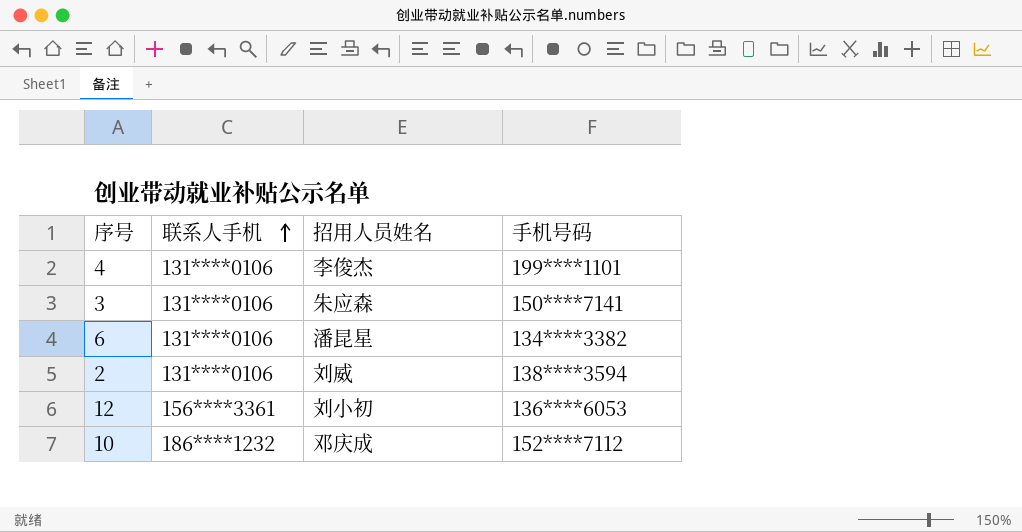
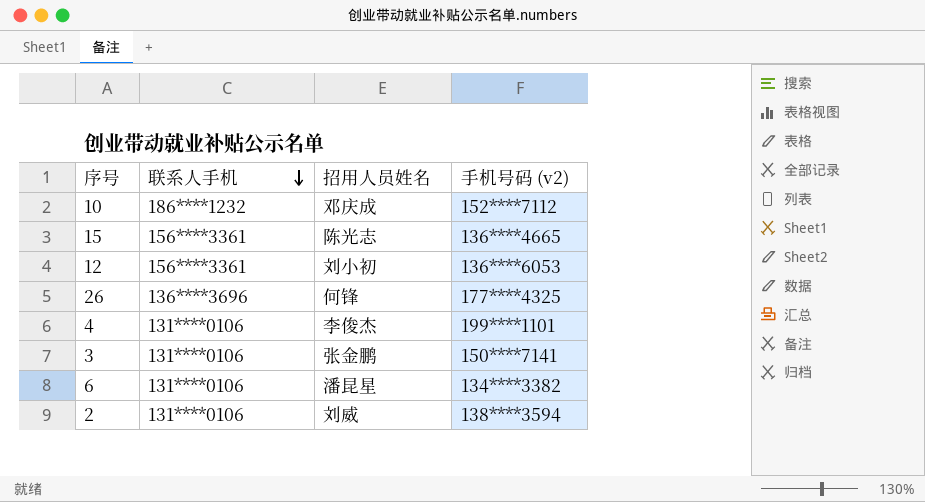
row order: 联系人手机 ascending -> 联系人手机 descending
column name: 手机号码 -> 手机号码 (v2)
row 15: none -> 156****3361 | 陈光志 | 136****4665
row 26: none -> 136****3696 | 何锋 | 177****4325
3 | 招用人员姓名: 朱应森 -> 张金鹏

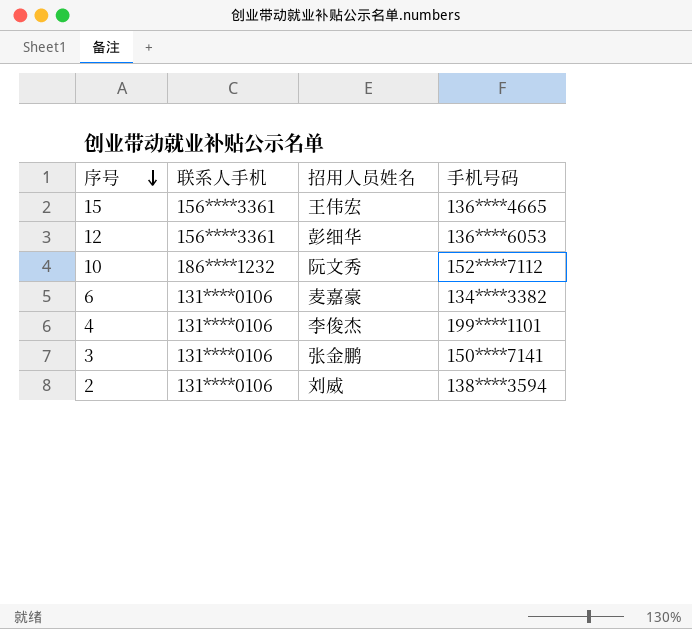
row order: 联系人手机 descending -> 序号 descending
column name: 手机号码 (v2) -> 手机号码
row 26: 136****3696 | 何锋 | 177****4325 -> none
15 | 招用人员姓名: 陈光志 -> 王伟宏
12 | 招用人员姓名: 刘小初 -> 彭细华
10 | 招用人员姓名: 邓庆成 -> 阮文秀
6 | 招用人员姓名: 潘昆星 -> 麦嘉豪

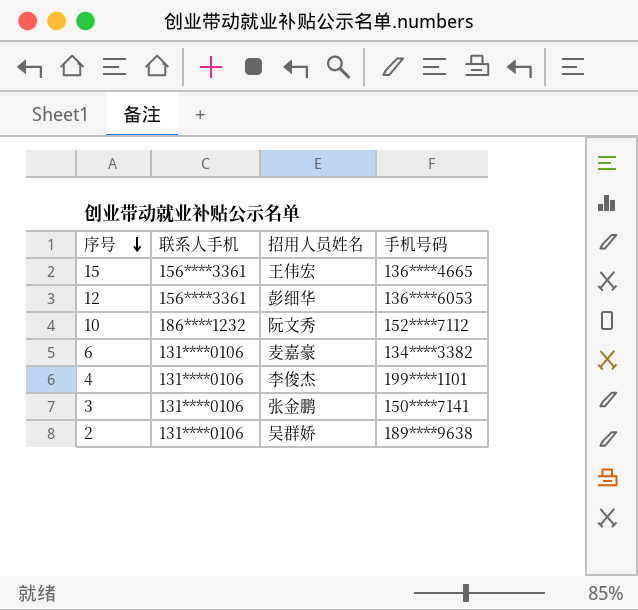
2 | 招用人员姓名: 刘威 -> 吴群娇
2 | 手机号码: 138****3594 -> 189****9638

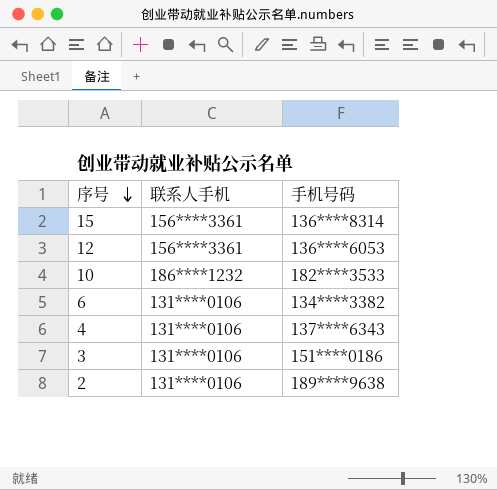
column 招用人员姓名 | position: 3 -> none
15 | 手机号码: 136****4665 -> 136****8314
10 | 手机号码: 152****7112 -> 182****3533
4 | 手机号码: 199****1101 -> 137****6343
3 | 手机号码: 150****7141 -> 151****0186

